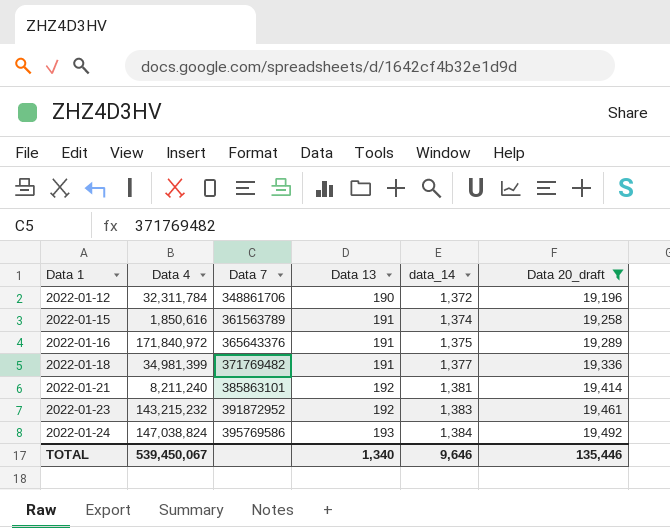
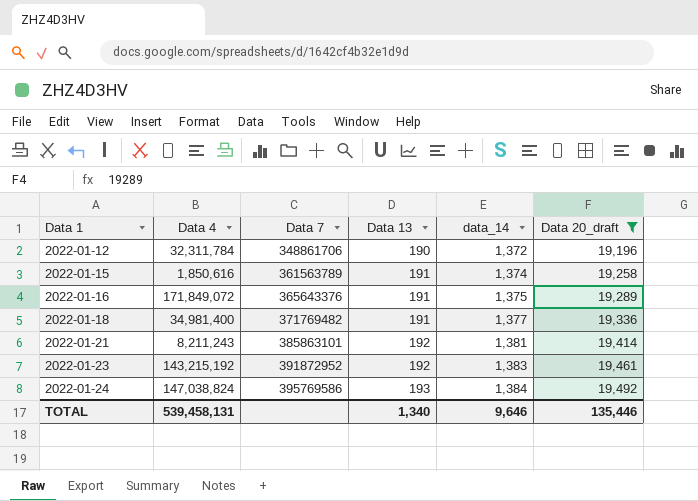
2022-01-16 | Data 4: 171,840,972 -> 171,849,072
2022-01-18 | Data 4: 34,981,399 -> 34,981,400
2022-01-21 | Data 4: 8,211,240 -> 8,211,243
2022-01-23 | Data 4: 143,215,232 -> 143,215,192
TOTAL | Data 4: 539,450,067 -> 539,458,131

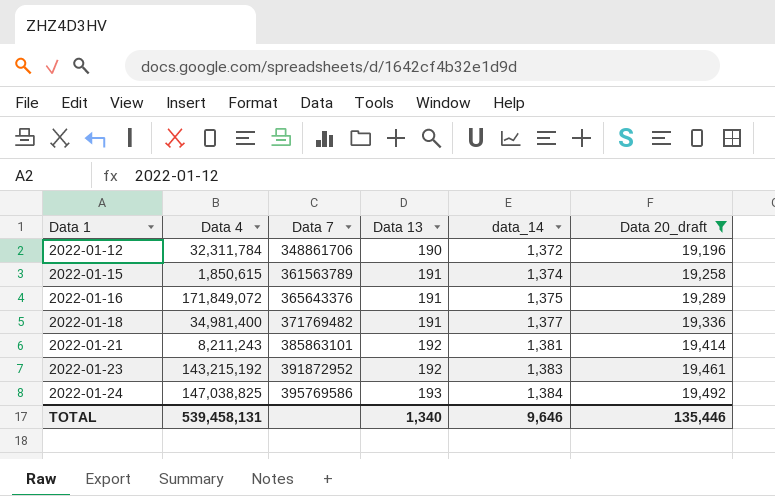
2022-01-15 | Data 4: 1,850,616 -> 1,850,615
2022-01-24 | Data 4: 147,038,824 -> 147,038,825

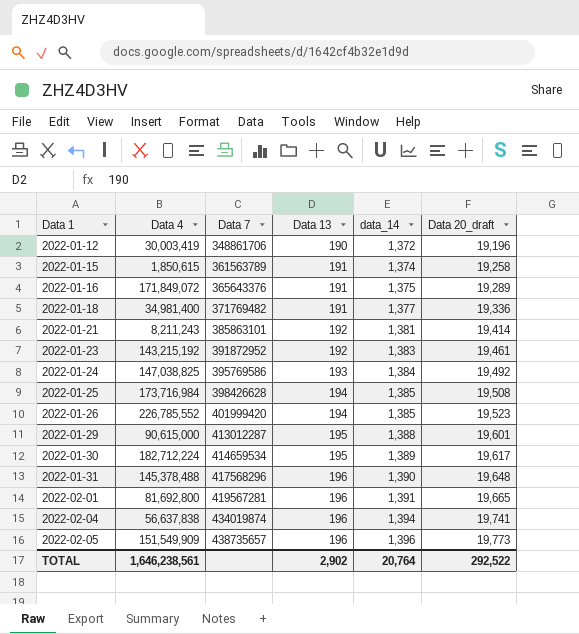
filter: Data 20_draft <= 19,492 -> none
2022-01-12 | Data 4: 32,311,784 -> 30,003,419
TOTAL | Data 4: 539,458,131 -> 1,646,238,561
TOTAL | Data 13: 1,340 -> 2,902
TOTAL | data_14: 9,646 -> 20,764
TOTAL | Data 20_draft: 135,446 -> 292,522

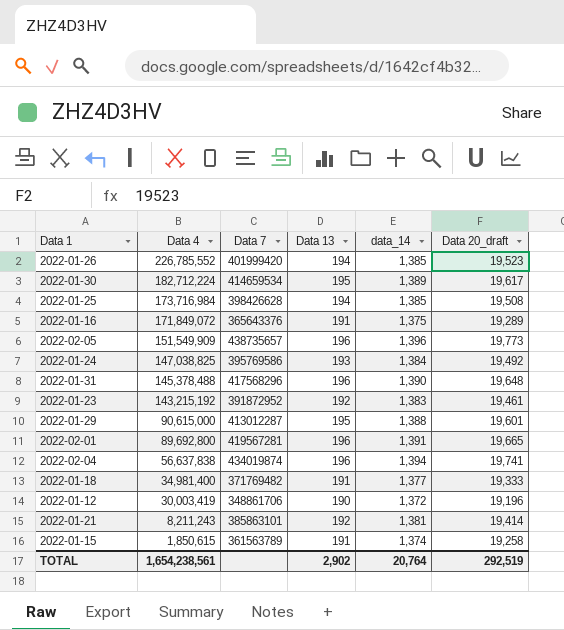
row order: Data 1 ascending -> Data 4 descending
2022-02-01 | Data 4: 81,692,800 -> 89,692,800
2022-01-18 | Data 20_draft: 19,336 -> 19,333
TOTAL | Data 4: 1,646,238,561 -> 1,654,238,561
TOTAL | Data 20_draft: 292,522 -> 292,519

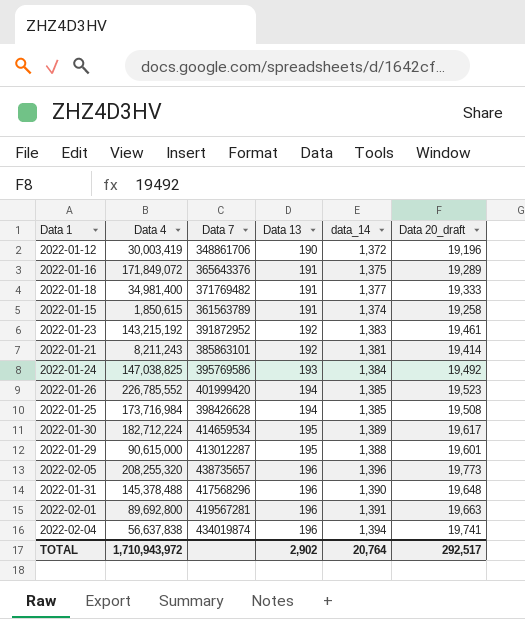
row order: Data 4 descending -> Data 13 ascending
2022-02-05 | Data 4: 151,549,909 -> 208,255,320
2022-02-01 | Data 20_draft: 19,665 -> 19,663
TOTAL | Data 4: 1,654,238,561 -> 1,710,943,972
TOTAL | Data 20_draft: 292,519 -> 292,517

